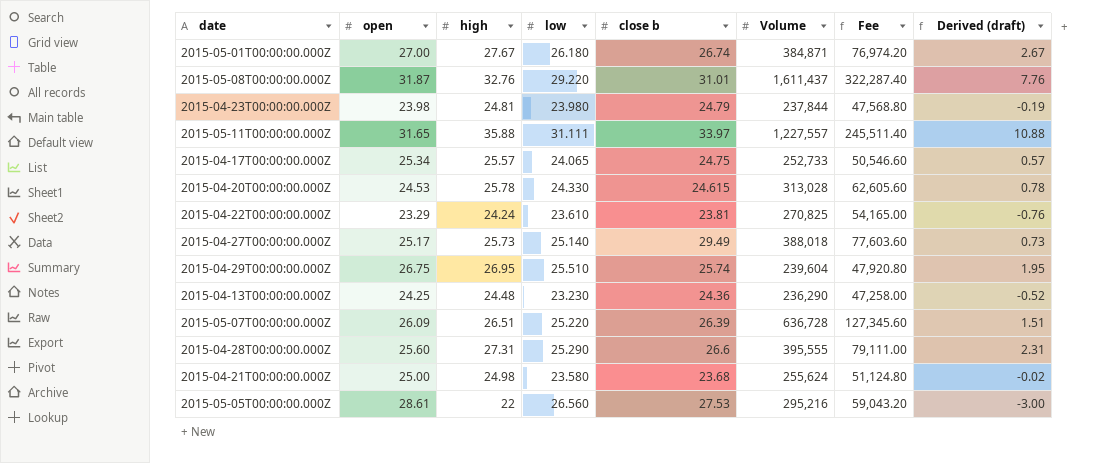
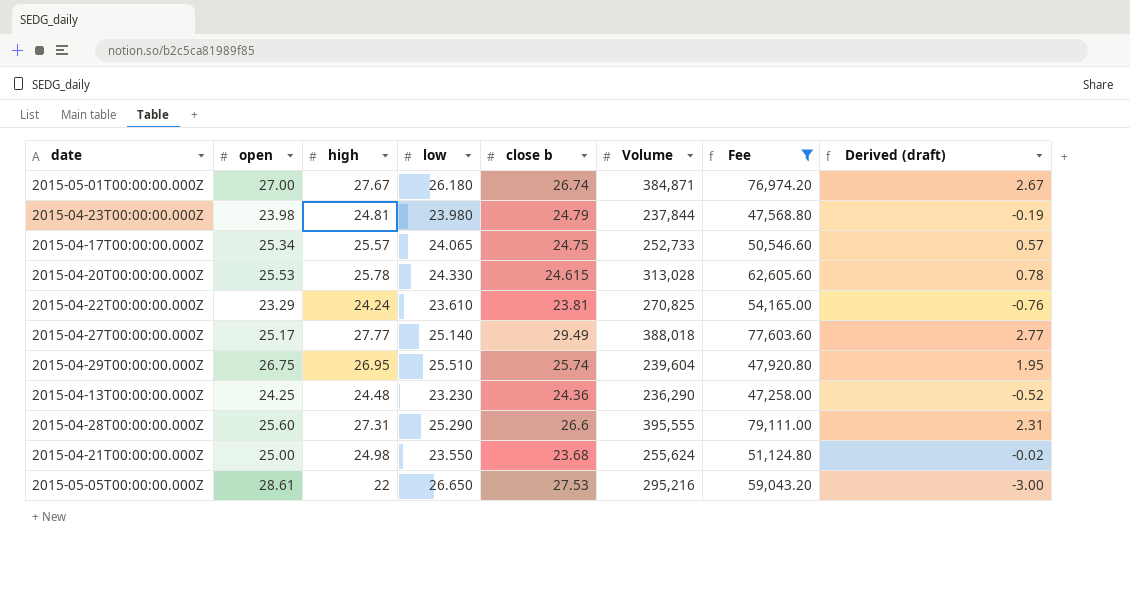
filter: none -> Fee <= 79,111.00
2015-04-20T00:00:00.000Z | open: 24.53 -> 25.53
2015-04-27T00:00:00.000Z | high: 25.73 -> 27.77
2015-04-27T00:00:00.000Z | Derived (draft): 0.73 -> 2.77
2015-04-21T00:00:00.000Z | low: 23.580 -> 23.550
2015-05-05T00:00:00.000Z | low: 26.560 -> 26.650

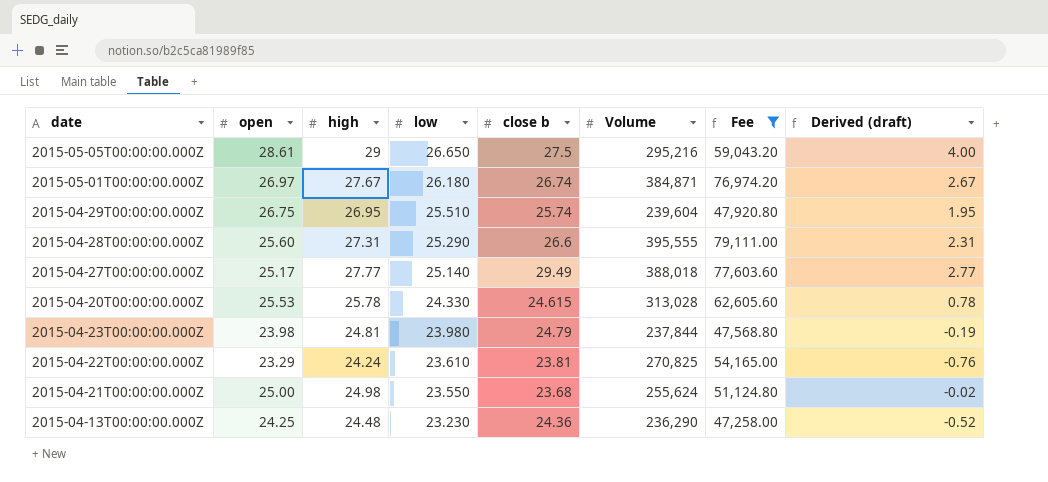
row order: none -> low descending
row 2015-04-17T00:00:00.000Z: 25.34 | 25.57 | 24.065 | 24.75 | 252,733 | 50,546.60 | 0.57 -> none
2015-05-05T00:00:00.000Z | high: 22 -> 29
2015-05-05T00:00:00.000Z | close b: 27.53 -> 27.5
2015-05-05T00:00:00.000Z | Derived (draft): -3.00 -> 4.00
2015-05-01T00:00:00.000Z | open: 27.00 -> 26.97

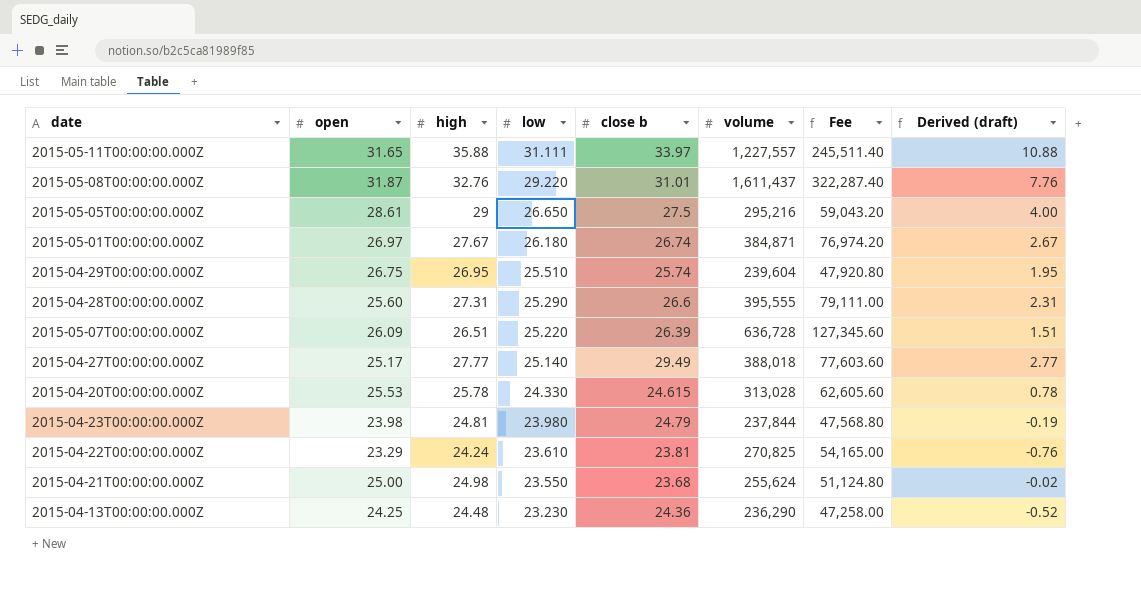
filter: Fee <= 79,111.00 -> none
column name: Volume -> volume

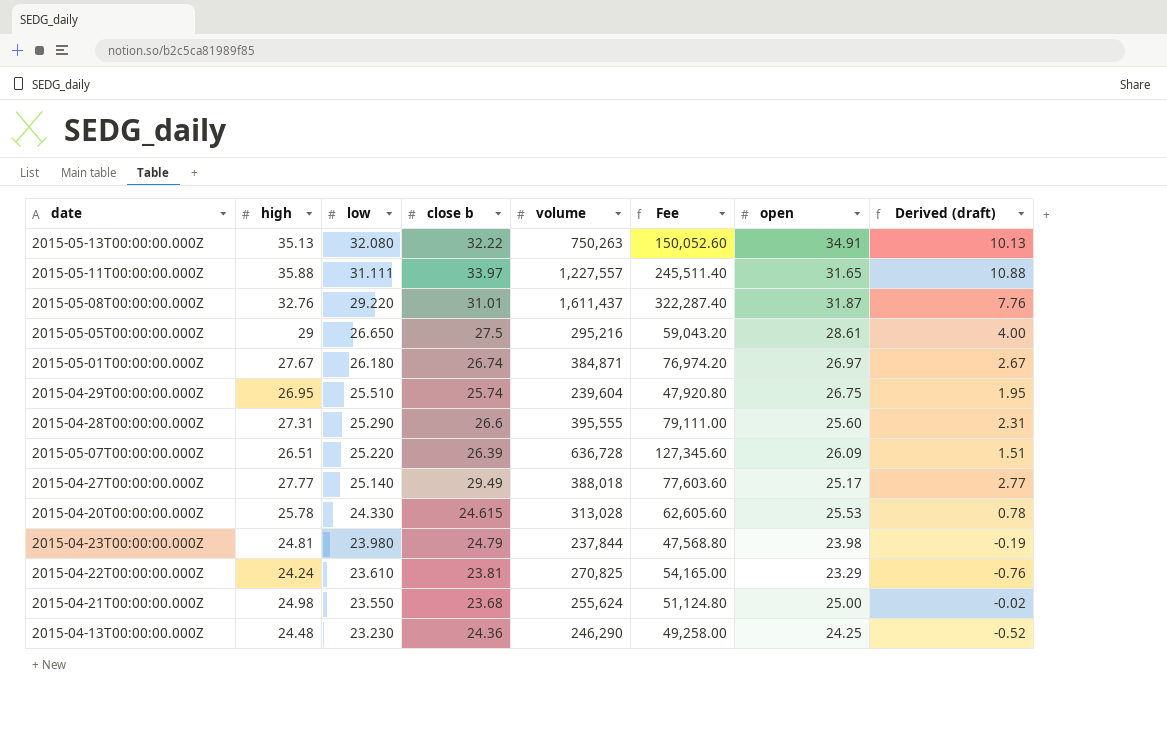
column open | position: 2 -> 7
row 2015-05-13T00:00:00.000Z: none -> 35.13 | 32.080 | 32.22 | 750,263 | 150,052.60 | 34.91 | 10.13
2015-04-13T00:00:00.000Z | volume: 236,290 -> 246,290
2015-04-13T00:00:00.000Z | Fee: 47,258.00 -> 49,258.00

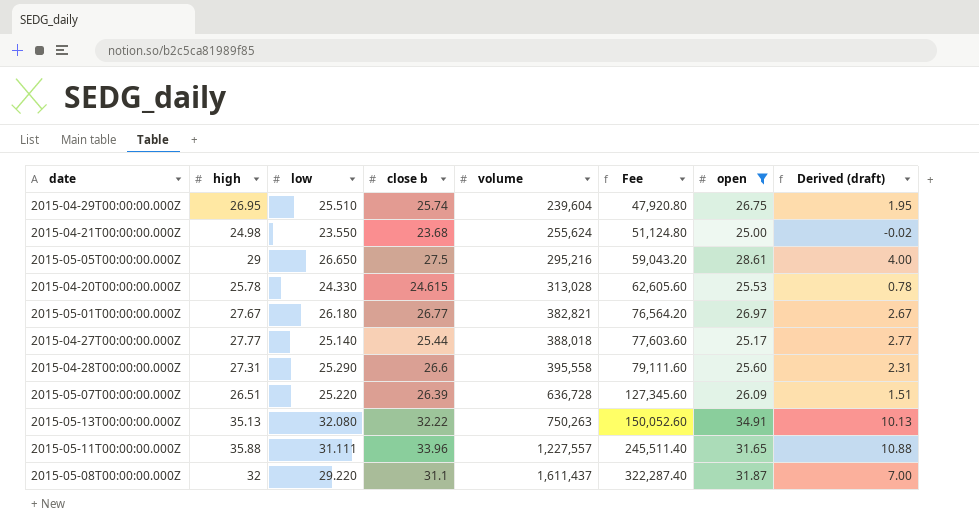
filter: none -> open >= 25.00
row order: low descending -> volume ascending
2015-05-01T00:00:00.000Z | close b: 26.74 -> 26.77
2015-05-01T00:00:00.000Z | volume: 384,871 -> 382,821
2015-05-01T00:00:00.000Z | Fee: 76,974.20 -> 76,564.20
2015-04-27T00:00:00.000Z | close b: 29.49 -> 25.44
2015-04-28T00:00:00.000Z | volume: 395,555 -> 395,558
2015-04-28T00:00:00.000Z | Fee: 79,111.00 -> 79,111.60
2015-05-11T00:00:00.000Z | close b: 33.97 -> 33.96
2015-05-08T00:00:00.000Z | high: 32.76 -> 32
2015-05-08T00:00:00.000Z | close b: 31.01 -> 31.1
2015-05-08T00:00:00.000Z | Derived (draft): 7.76 -> 7.00

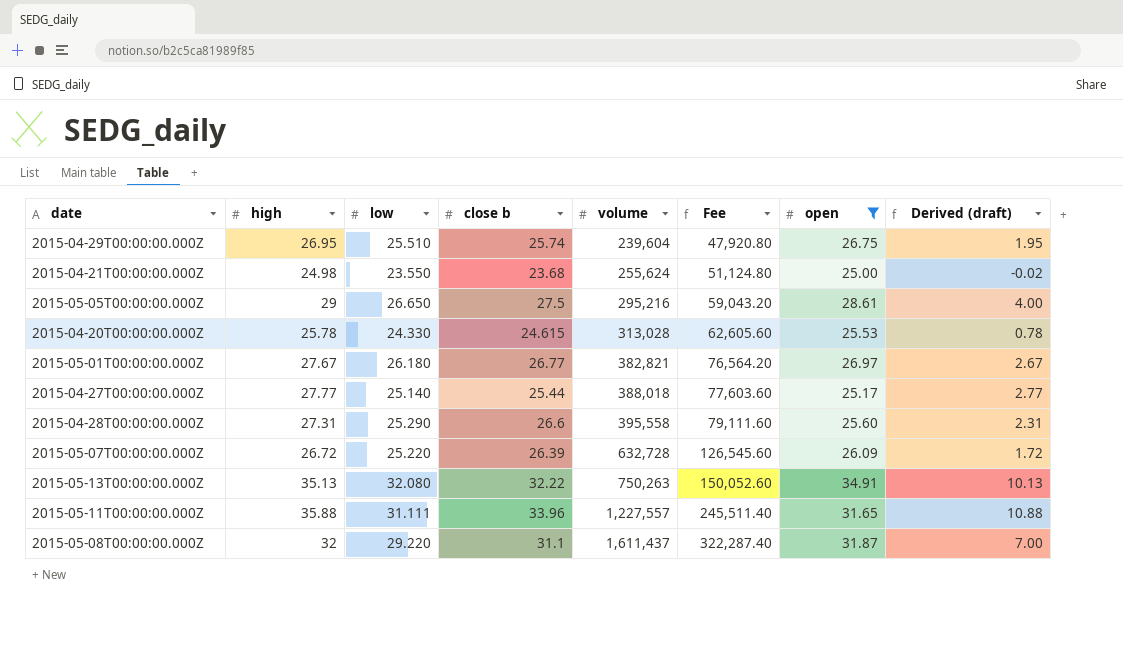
2015-05-07T00:00:00.000Z | high: 26.51 -> 26.72
2015-05-07T00:00:00.000Z | volume: 636,728 -> 632,728
2015-05-07T00:00:00.000Z | Fee: 127,345.60 -> 126,545.60
2015-05-07T00:00:00.000Z | Derived (draft): 1.51 -> 1.72

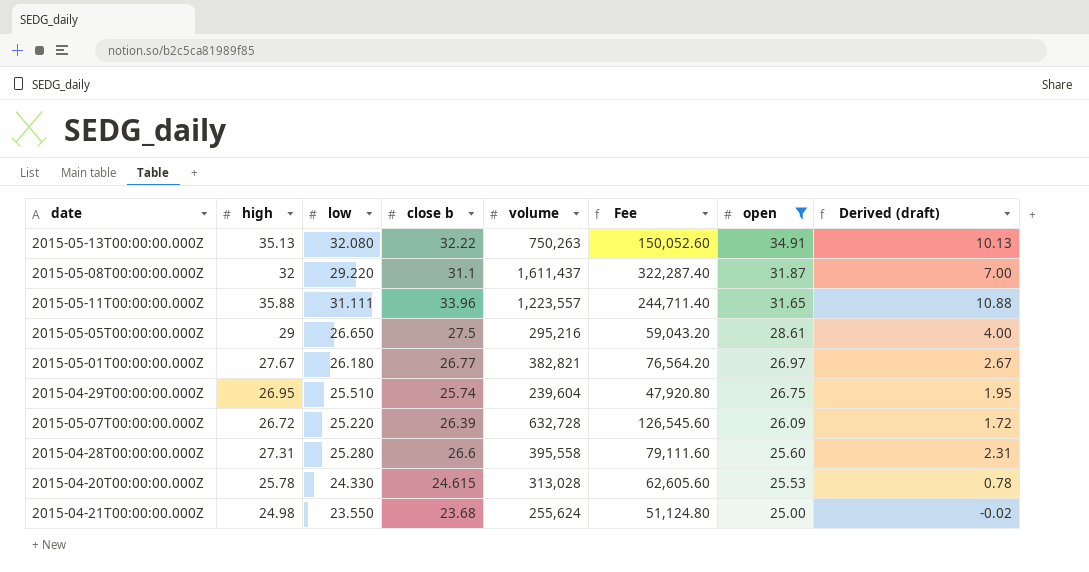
row order: volume ascending -> open descending
row 2015-04-27T00:00:00.000Z: 27.77 | 25.140 | 25.44 | 388,018 | 77,603.60 | 25.17 | 2.77 -> none
2015-05-11T00:00:00.000Z | volume: 1,227,557 -> 1,223,557
2015-05-11T00:00:00.000Z | Fee: 245,511.40 -> 244,711.40
2015-04-28T00:00:00.000Z | low: 25.290 -> 25.280

